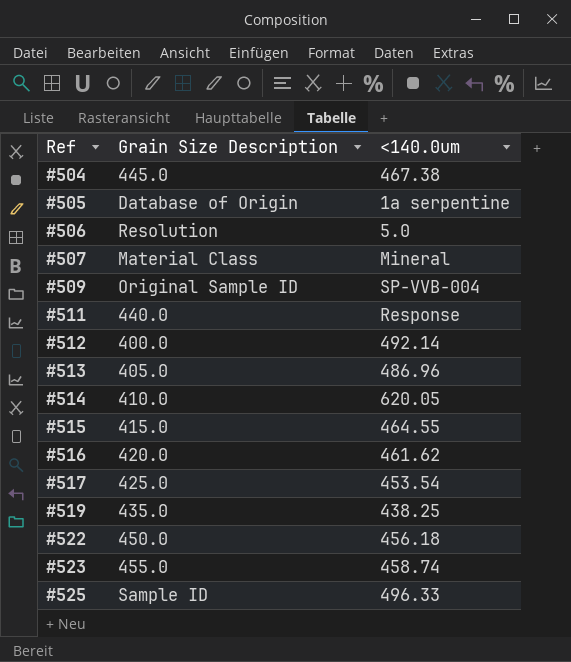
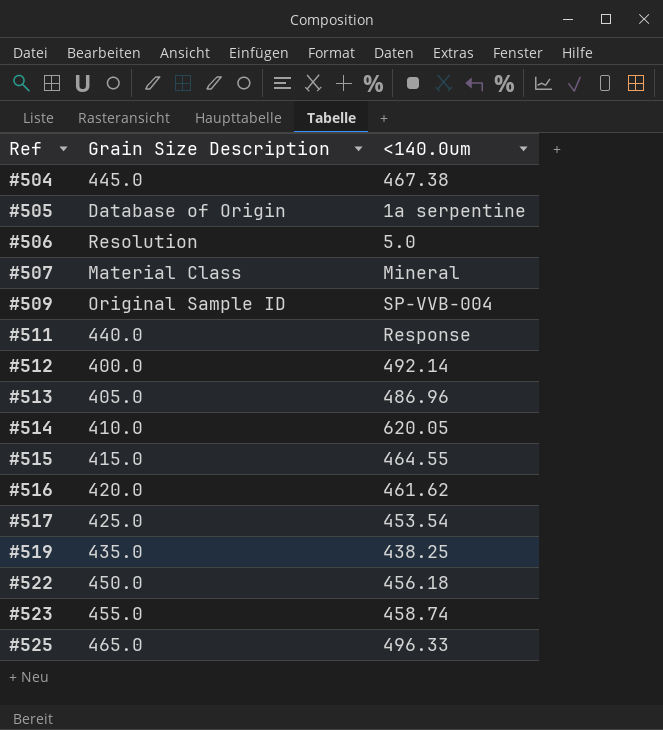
#525 | Grain Size Description: Sample ID -> 465.0

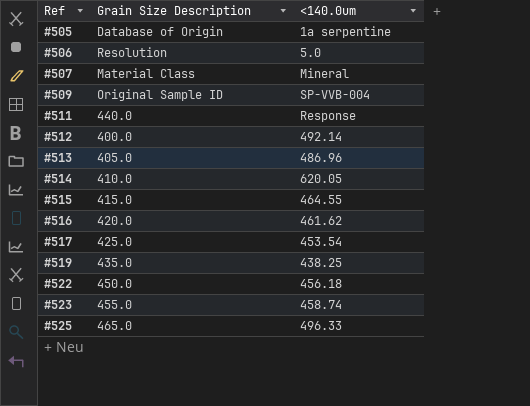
row #504: 445.0 | 467.38 -> none

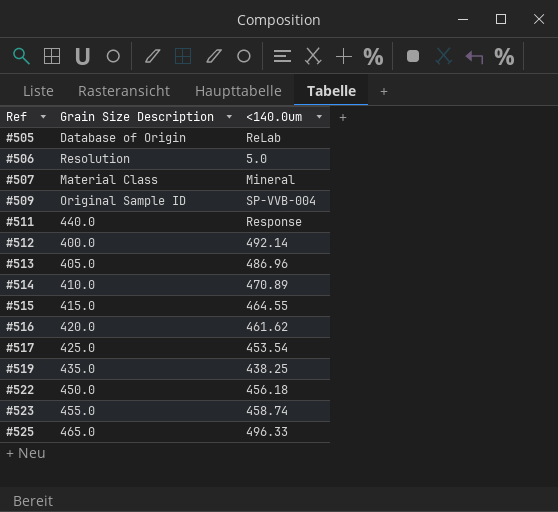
#505 | <140.0um: 1a serpentine -> ReLab
#514 | <140.0um: 620.05 -> 470.89

